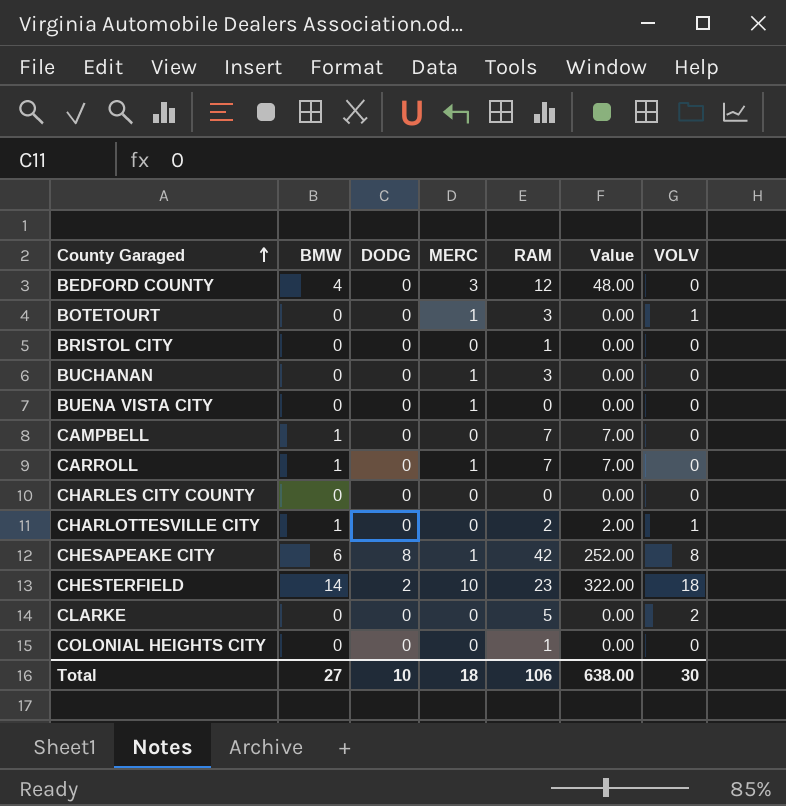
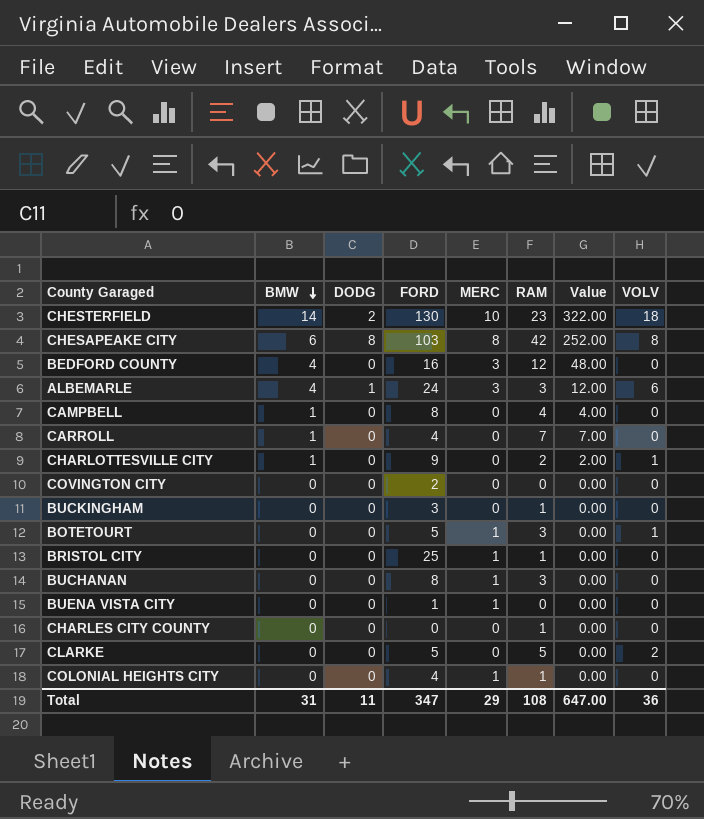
row order: County Garaged ascending -> BMW descending
column FORD | position: none -> 4
CHESAPEAKE CITY | MERC: 1 -> 8
row ALBEMARLE: none -> 4 | 1 | 24 | 3 | 3 | 12.00 | 6
CAMPBELL | RAM: 7 -> 4
CAMPBELL | Value: 7.00 -> 4.00
CARROLL | MERC: 1 -> 0
row COVINGTON CITY: none -> 0 | 0 | 2 | 0 | 0 | 0.00 | 0
row BUCKINGHAM: none -> 0 | 0 | 3 | 0 | 1 | 0.00 | 0
BRISTOL CITY | MERC: 0 -> 1
CHARLES CITY COUNTY | RAM: 0 -> 1
COLONIAL HEIGHTS CITY | MERC: 0 -> 1
Total | BMW: 27 -> 31
Total | DODG: 10 -> 11
Total | MERC: 18 -> 29
Total | RAM: 106 -> 108
Total | Value: 638.00 -> 647.00
Total | VOLV: 30 -> 36

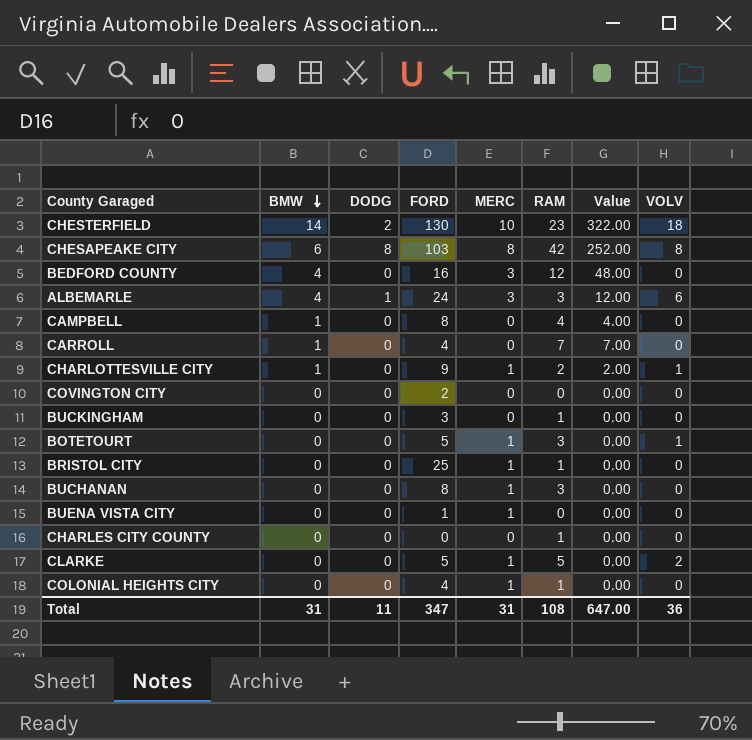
CHARLOTTESVILLE CITY | MERC: 0 -> 1
CLARKE | MERC: 0 -> 1
Total | MERC: 29 -> 31

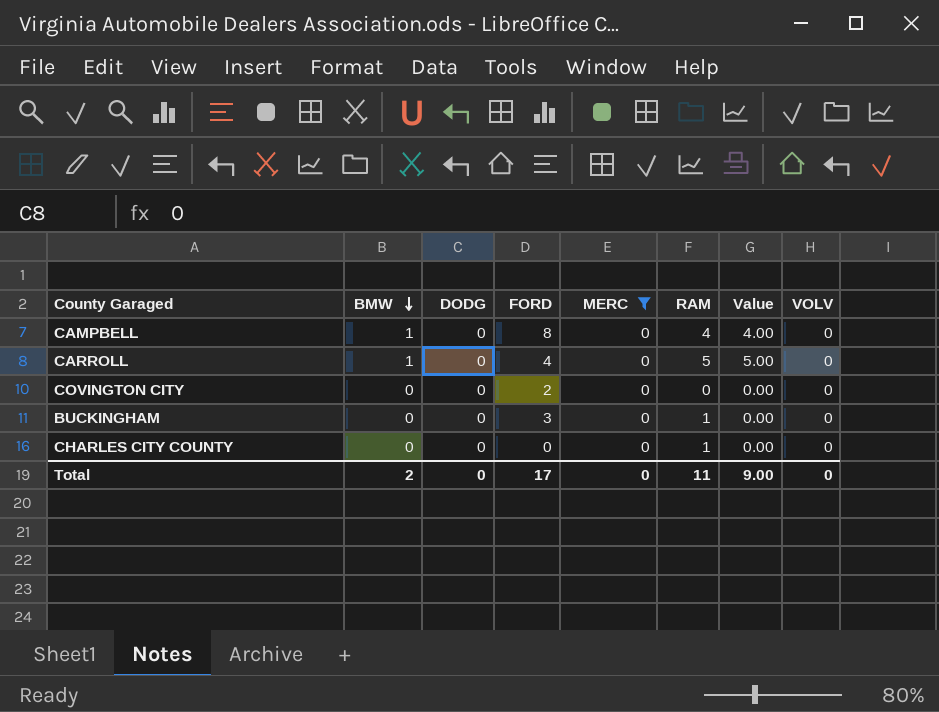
filter: none -> MERC = 0
CARROLL | RAM: 7 -> 5
CARROLL | Value: 7.00 -> 5.00
Total | BMW: 31 -> 2
Total | DODG: 11 -> 0
Total | FORD: 347 -> 17
Total | MERC: 31 -> 0
Total | RAM: 108 -> 11
Total | Value: 647.00 -> 9.00
Total | VOLV: 36 -> 0

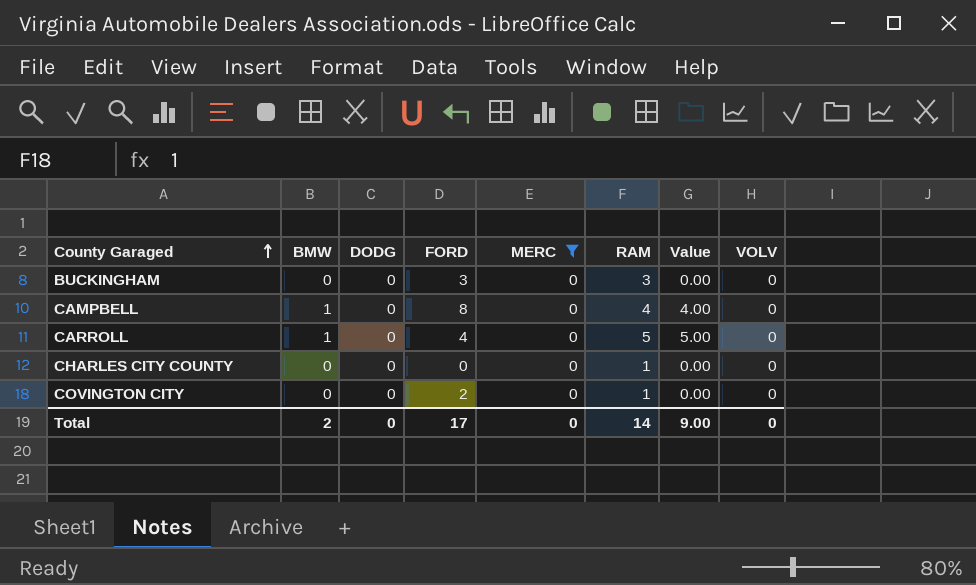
row order: BMW descending -> County Garaged ascending
BUCKINGHAM | RAM: 1 -> 3
COVINGTON CITY | RAM: 0 -> 1
Total | RAM: 11 -> 14

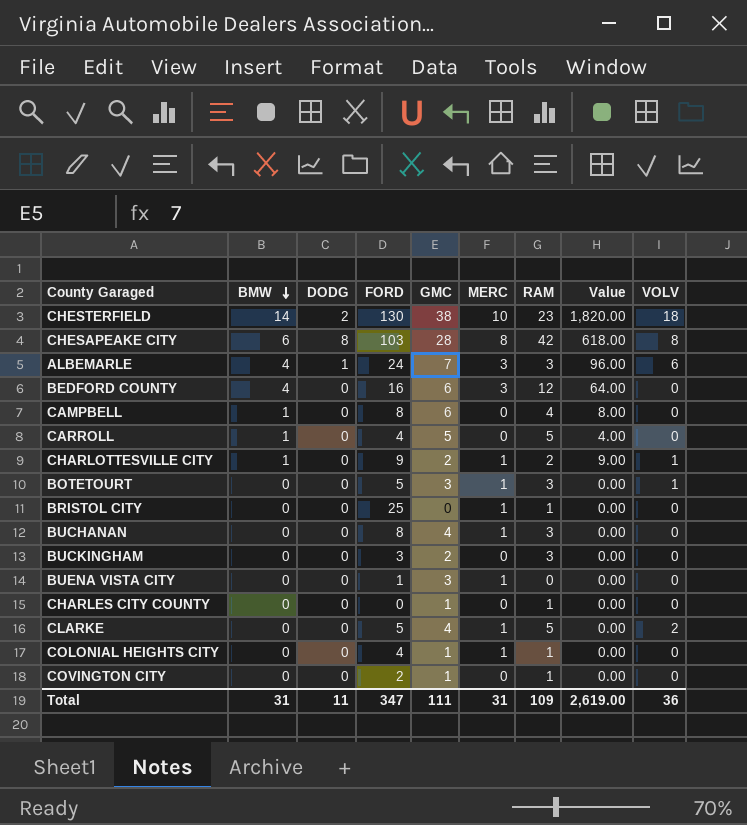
filter: MERC = 0 -> none
row order: County Garaged ascending -> BMW descending
column GMC | position: none -> 5
column Value | formula: [BMW] * [RAM] -> [BMW] * [FORD]
Total | BMW: 2 -> 31
Total | DODG: 0 -> 11
Total | FORD: 17 -> 347
Total | MERC: 0 -> 31
Total | RAM: 14 -> 109
Total | Value: 9.00 -> 2,619.00
Total | VOLV: 0 -> 36

